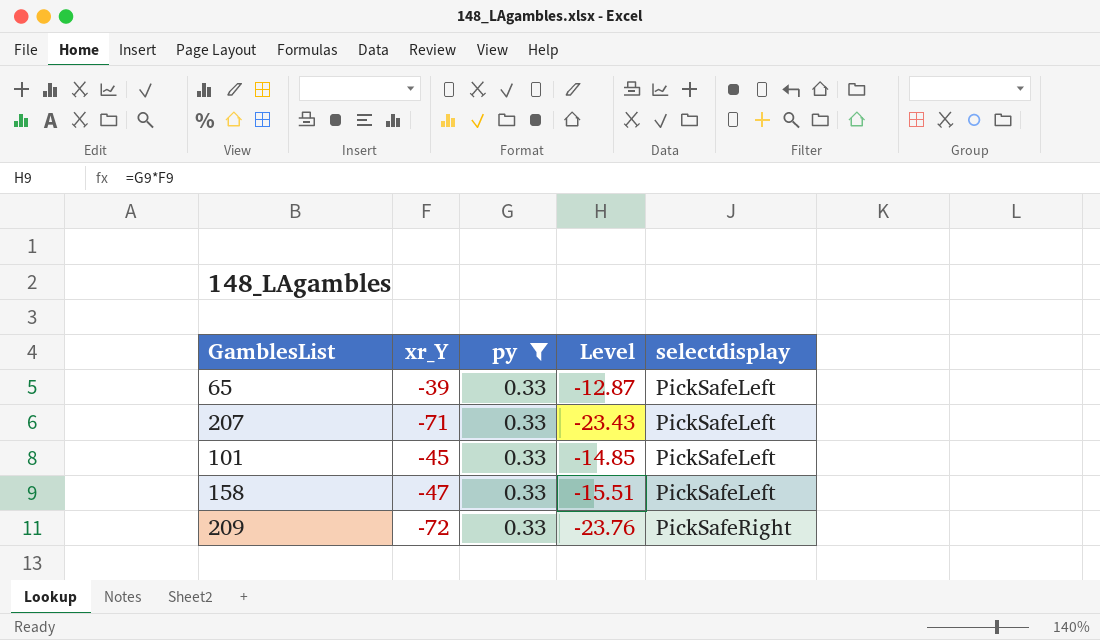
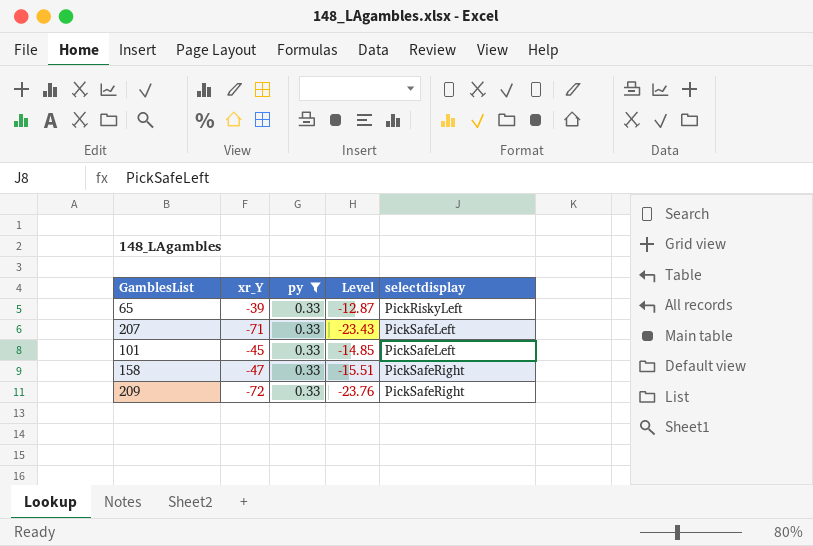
65 | selectdisplay: PickSafeLeft -> PickRiskyLeft
158 | selectdisplay: PickSafeLeft -> PickSafeRight

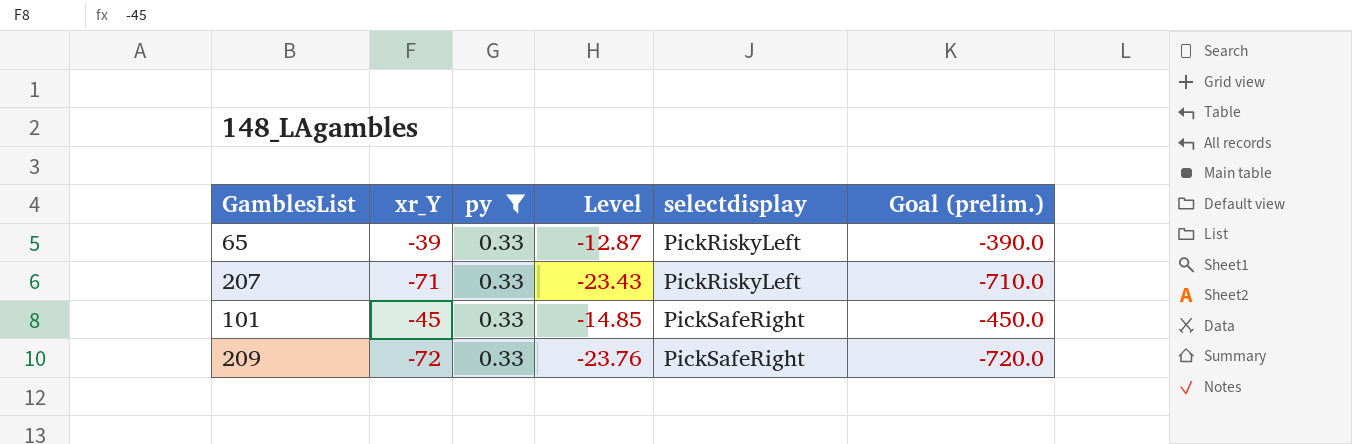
column Goal (prelim.) | formula: none -> [xr_Y] * 10
row 158: -47 | 0.33 | -15.51 | PickSafeRight -> none
207 | selectdisplay: PickSafeLeft -> PickRiskyLeft
101 | selectdisplay: PickSafeLeft -> PickSafeRight

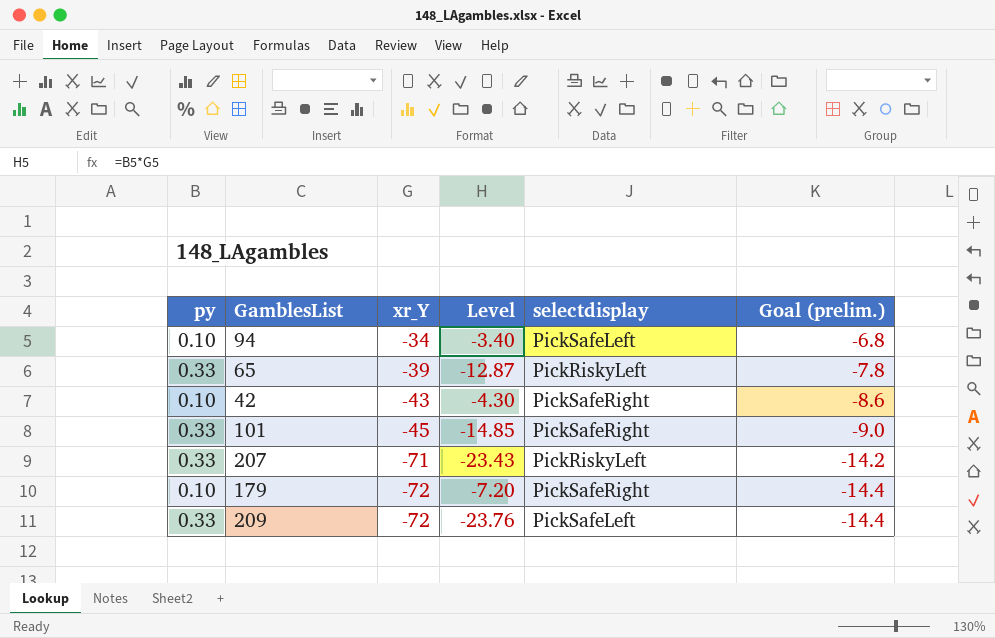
filter: py = 0.33 -> none
row order: selectdisplay ascending -> xr_Y descending
column py | position: 3 -> 1
column Goal (prelim.) | formula: [xr_Y] * 10 -> [xr_Y] * 0.2
209 | selectdisplay: PickSafeRight -> PickSafeLeft

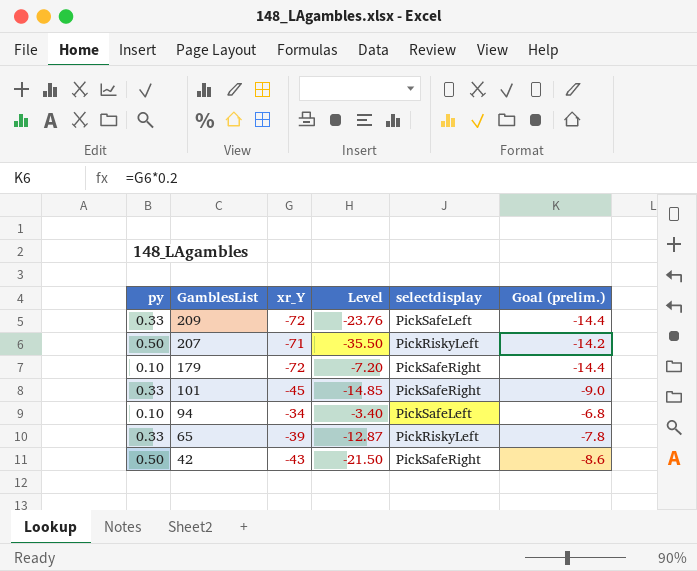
row order: xr_Y descending -> GamblesList descending
207 | py: 0.33 -> 0.50
207 | Level: -23.43 -> -35.50
42 | py: 0.10 -> 0.50
42 | Level: -4.30 -> -21.50

